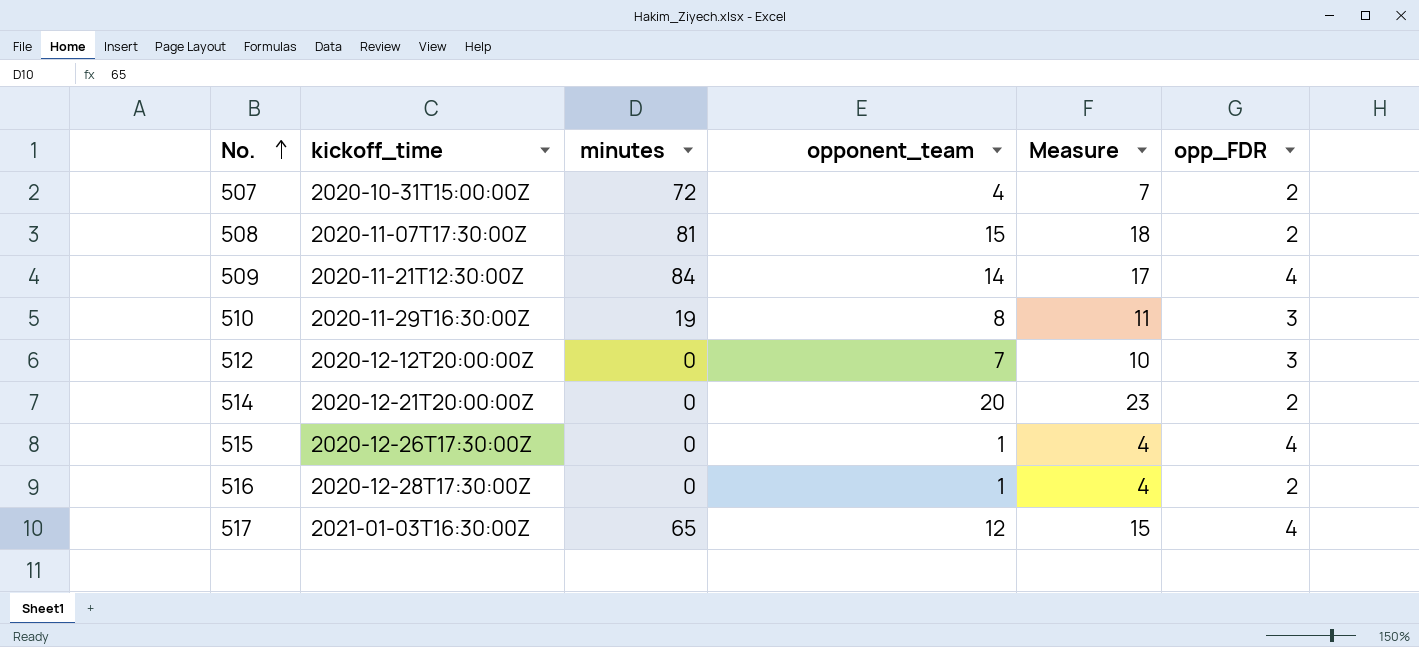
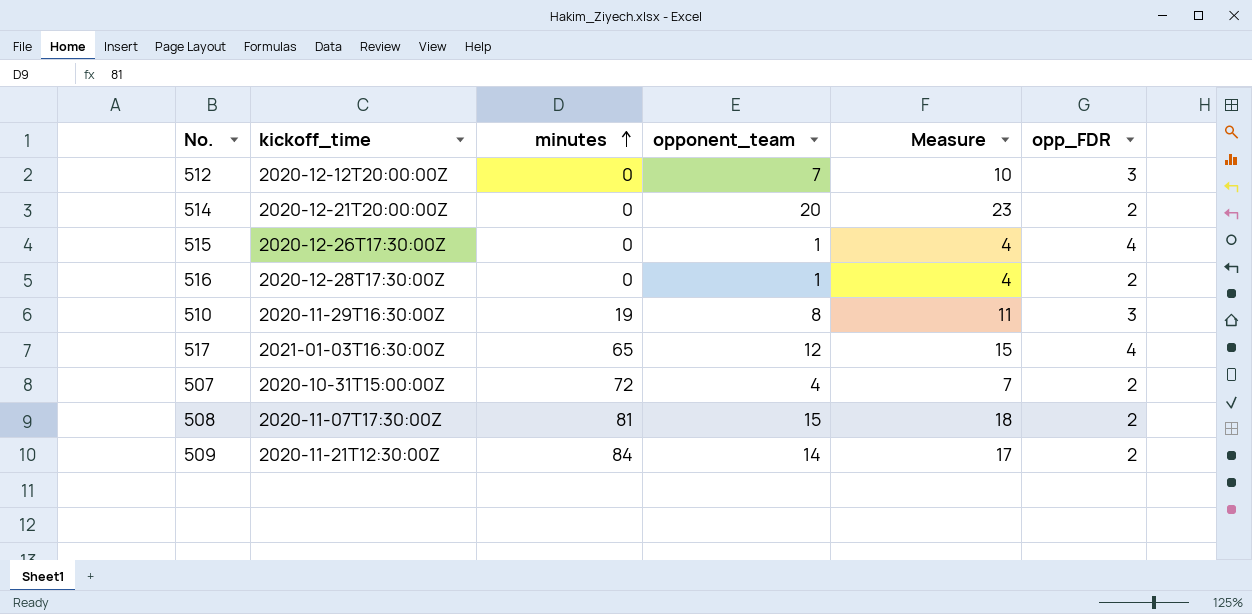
row order: No. ascending -> minutes ascending
509 | opp_FDR: 4 -> 2

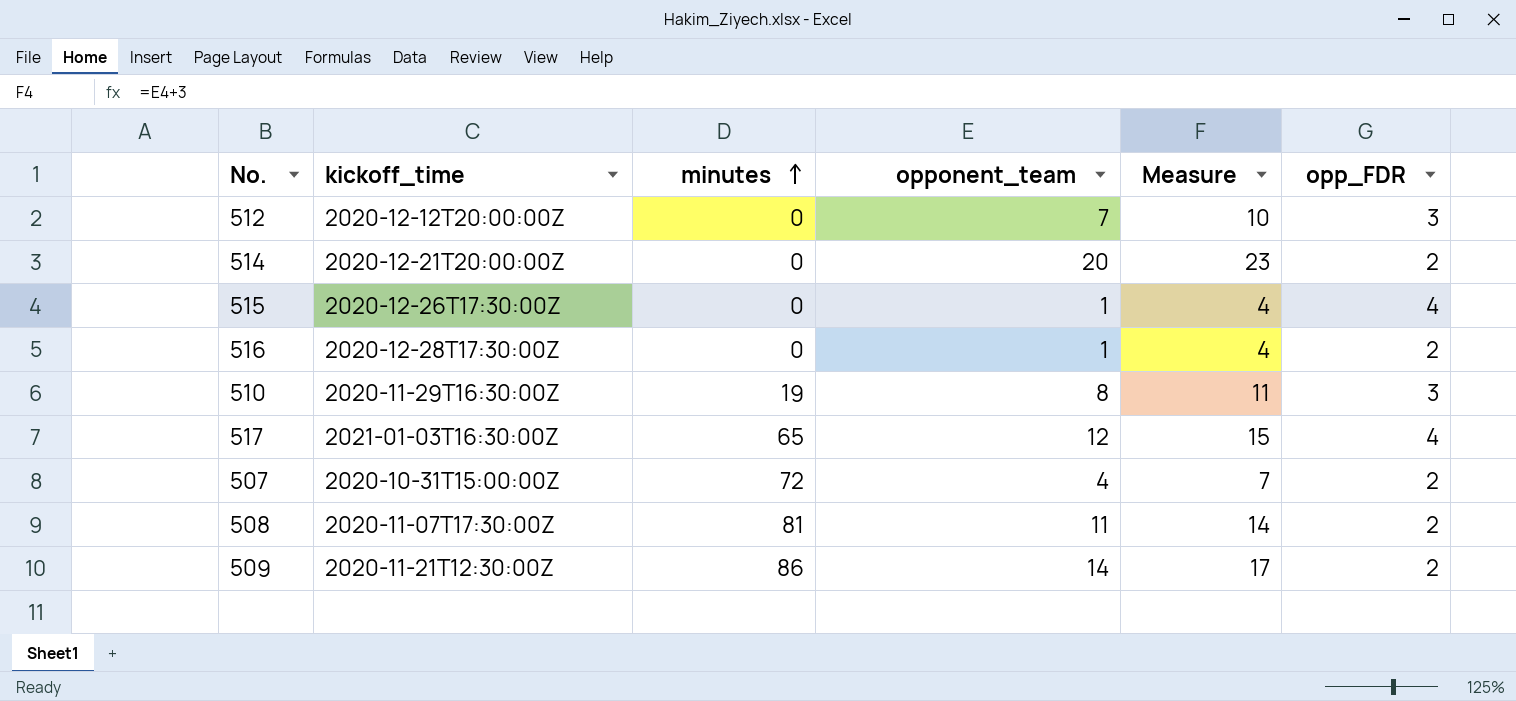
508 | opponent_team: 15 -> 11
508 | Measure: 18 -> 14
509 | minutes: 84 -> 86

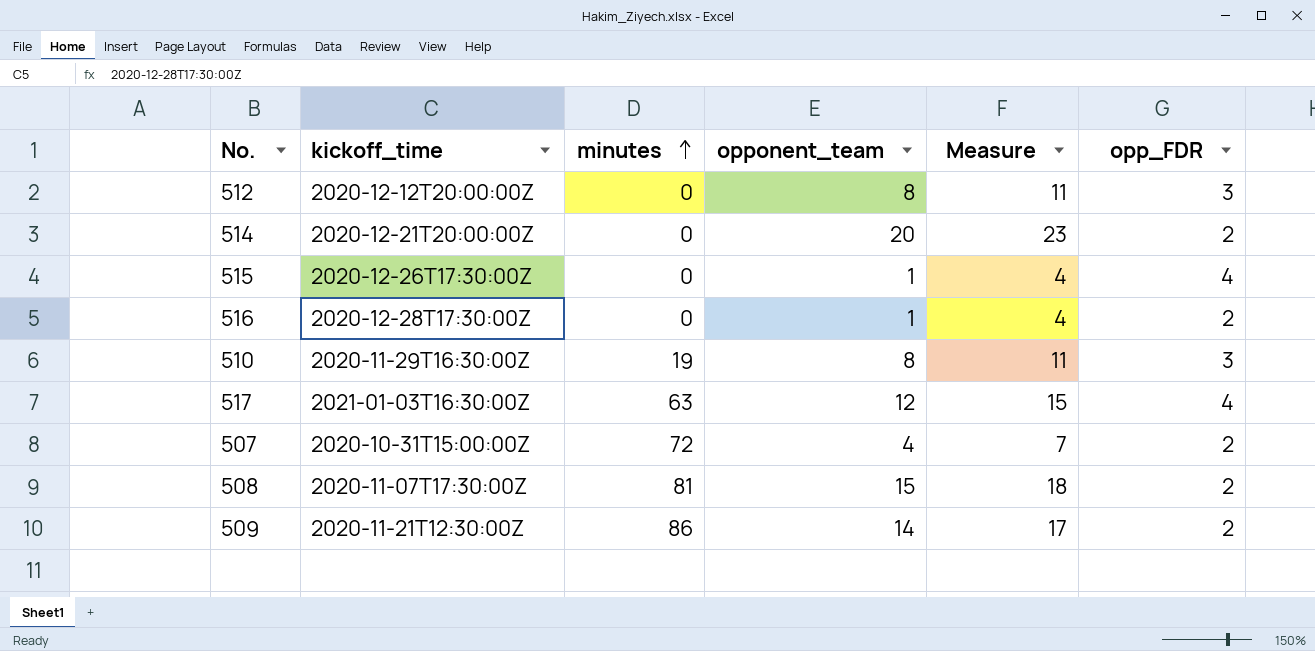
512 | opponent_team: 7 -> 8
512 | Measure: 10 -> 11
517 | minutes: 65 -> 63
508 | opponent_team: 11 -> 15
508 | Measure: 14 -> 18

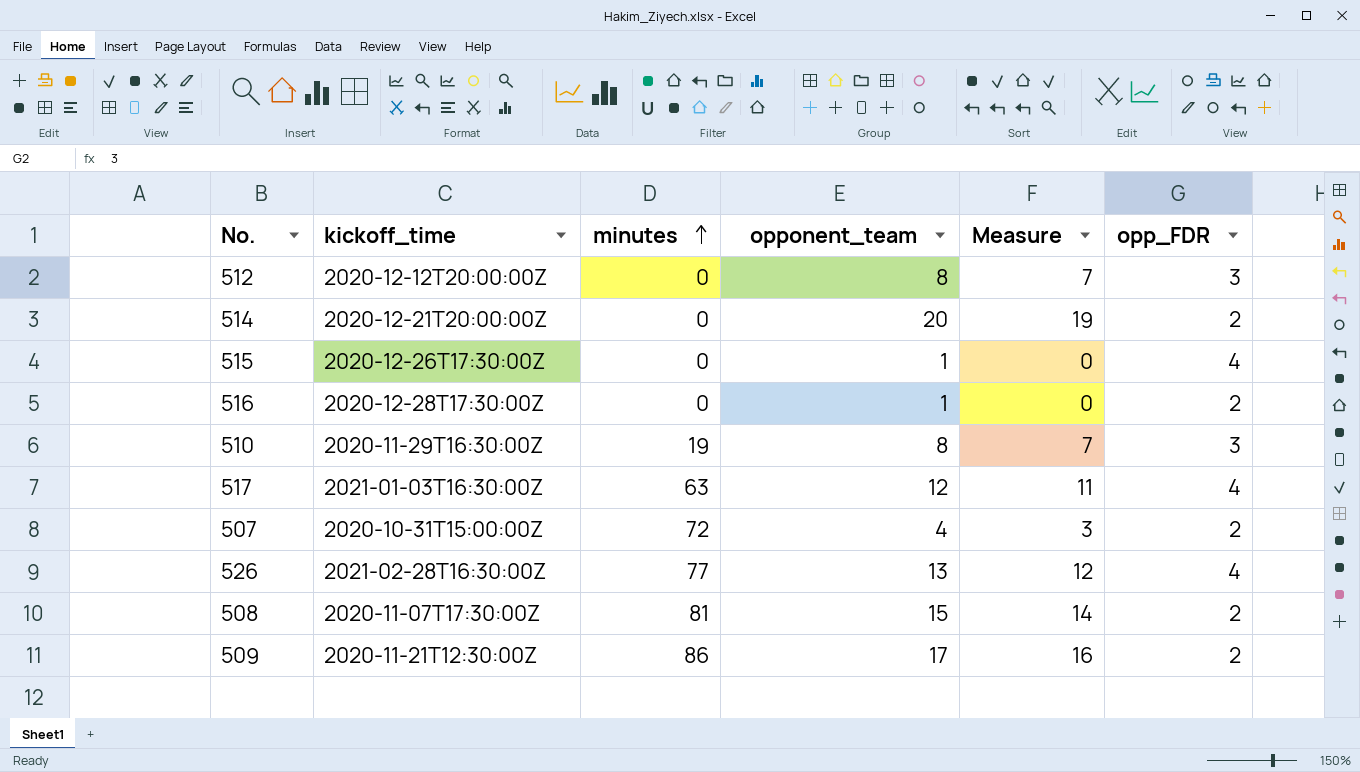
column Measure | formula: [opponent_team] + 3 -> [opponent_team] - 1
row 526: none -> 2021-02-28T16:30:00Z | 77 | 13 | 12 | 4
509 | opponent_team: 14 -> 17

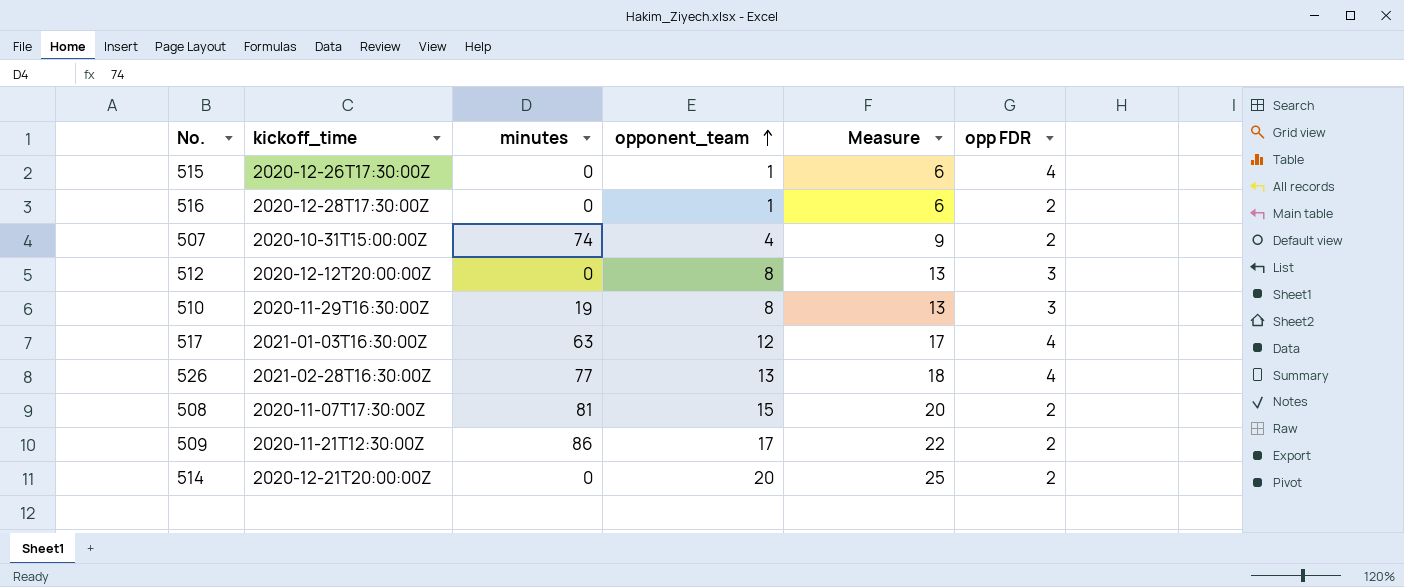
row order: minutes ascending -> opponent_team ascending
column Measure | formula: [opponent_team] - 1 -> [opponent_team] + 5
column name: opp_FDR -> opp FDR
507 | minutes: 72 -> 74

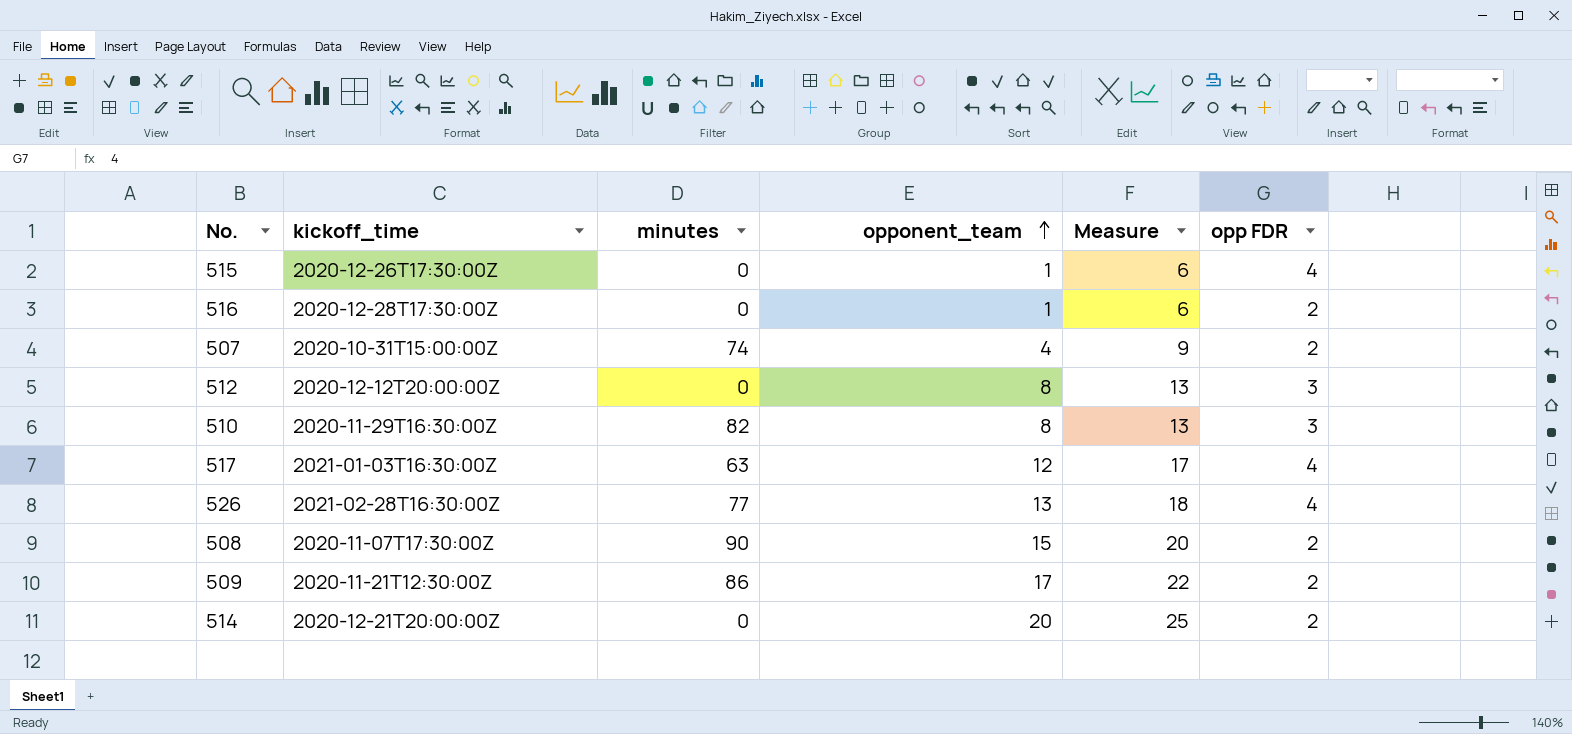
510 | minutes: 19 -> 82
508 | minutes: 81 -> 90

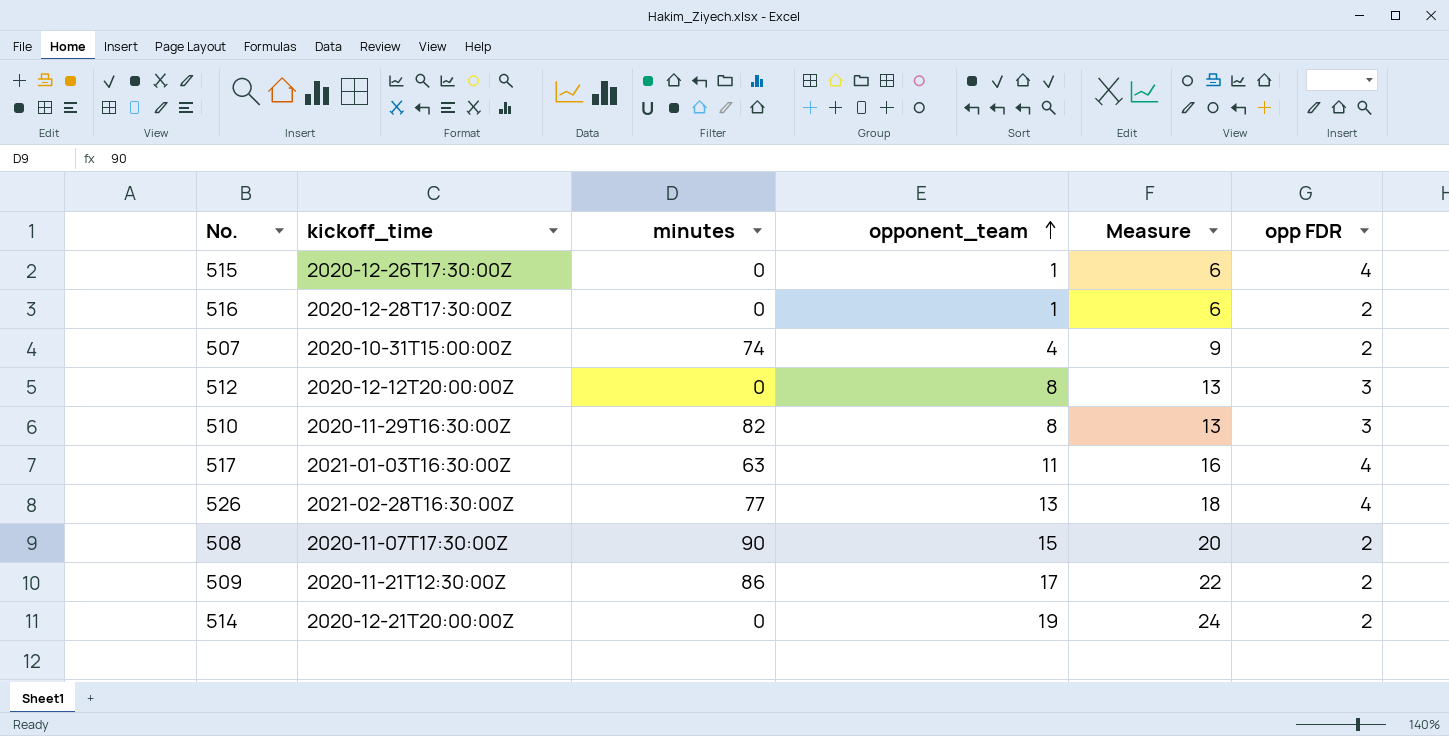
517 | opponent_team: 12 -> 11
517 | Measure: 17 -> 16
514 | opponent_team: 20 -> 19
514 | Measure: 25 -> 24

